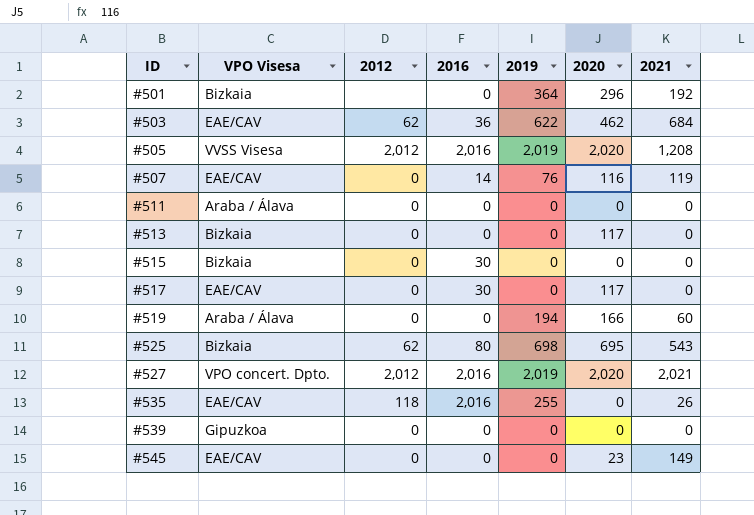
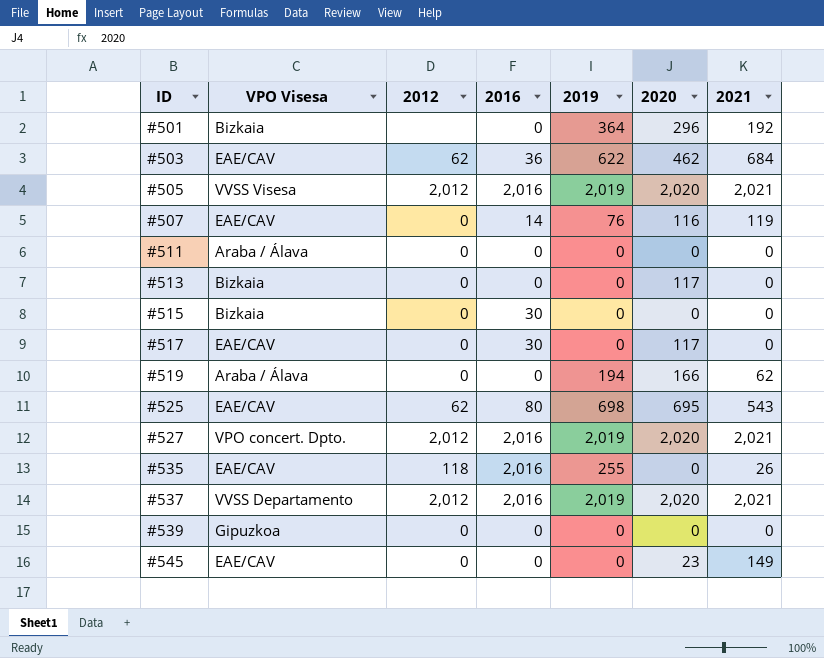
#505 | 2021: 1,208 -> 2,021
#519 | 2021: 60 -> 62
#525 | VPO Visesa: Bizkaia -> EAE/CAV
row #537: none -> VVSS Departamento | 2,012 | 2,016 | 2,019 | 2,020 | 2,021

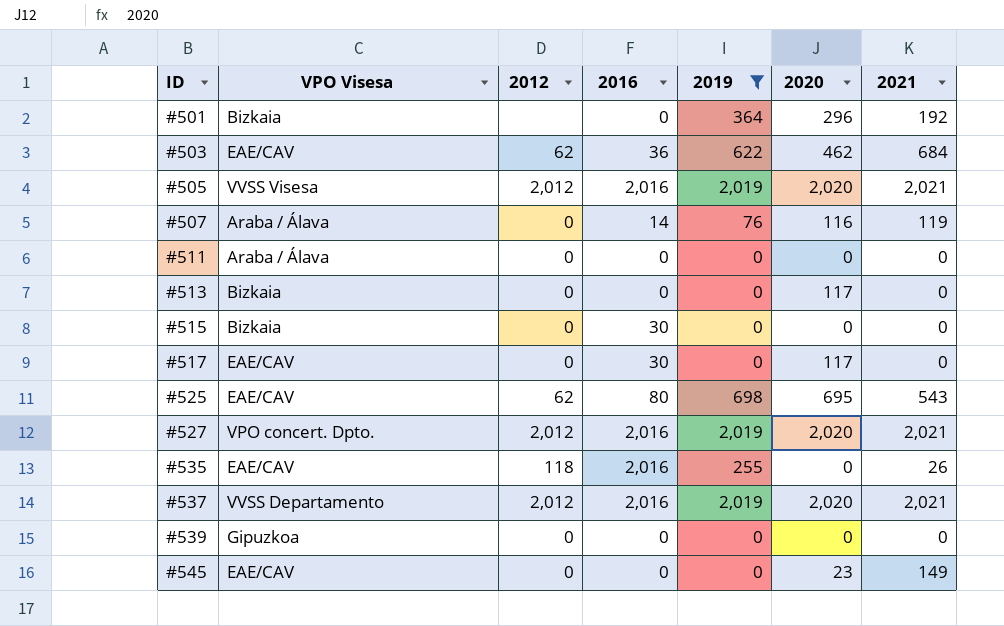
filter: none -> 2019 != 194
#507 | VPO Visesa: EAE/CAV -> Araba / Álava

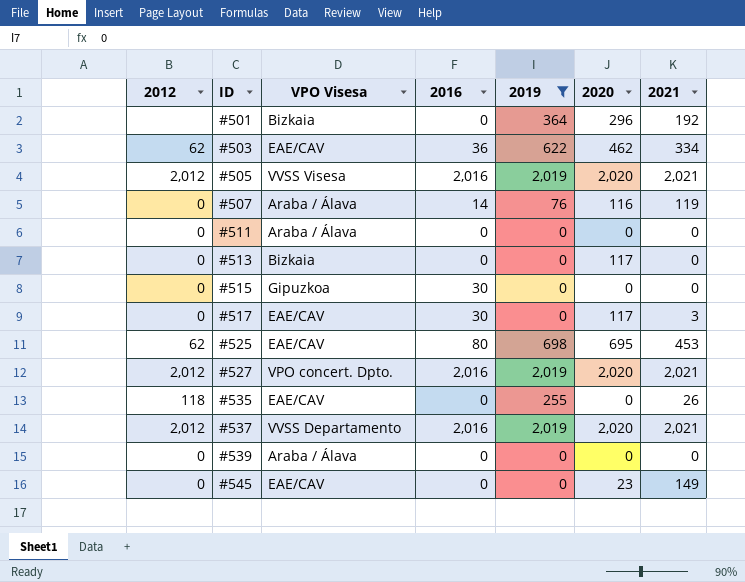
column 2012 | position: 3 -> 1
#503 | 2021: 684 -> 334
#515 | VPO Visesa: Bizkaia -> Gipuzkoa
#517 | 2021: 0 -> 3
#525 | 2021: 543 -> 453
#535 | 2016: 2,016 -> 0
#539 | VPO Visesa: Gipuzkoa -> Araba / Álava

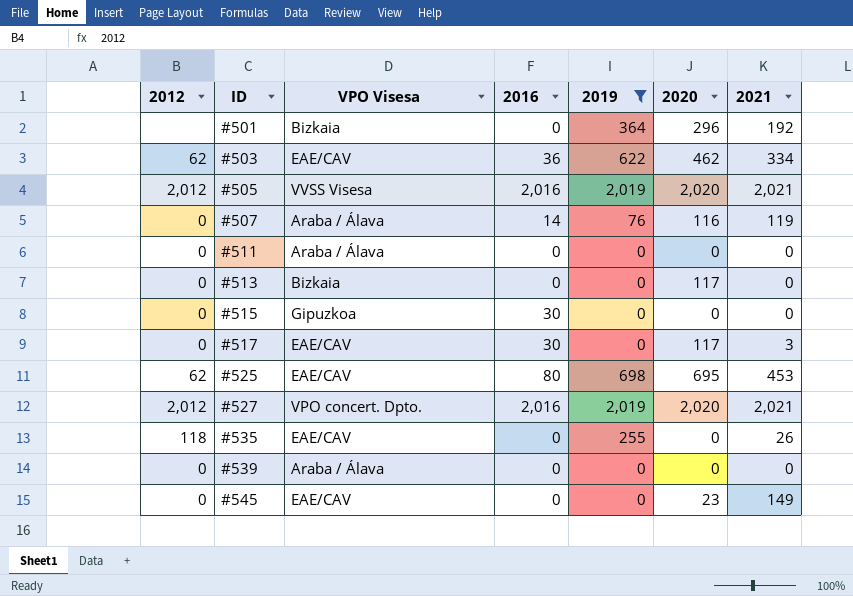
row #537: 2,012 | VVSS Departamento | 2,016 | 2,019 | 2,020 | 2,021 -> none

